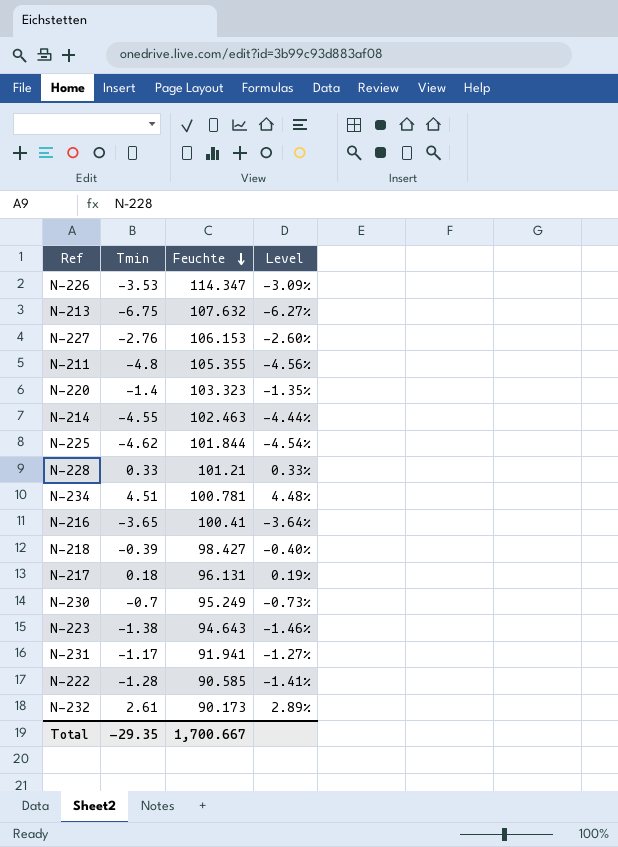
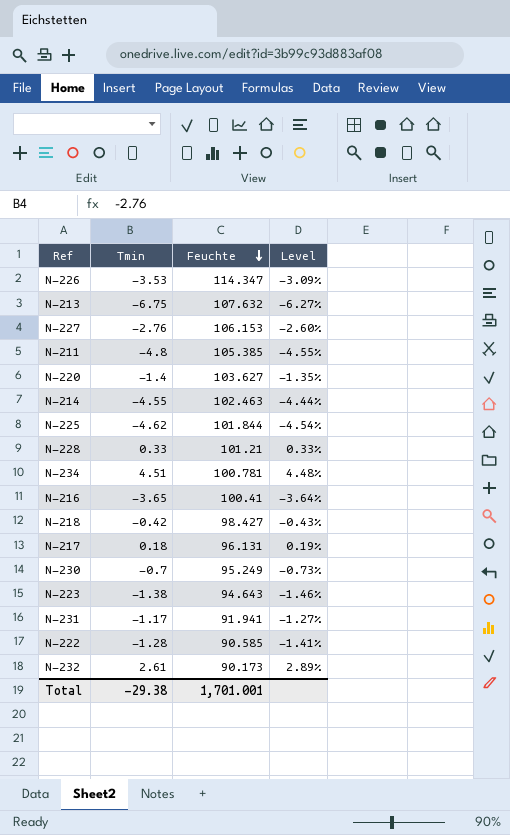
N-211 | Feuchte: 105.355 -> 105.385
N-211 | Level: -4.56% -> -4.55%
N-220 | Feuchte: 103.323 -> 103.627
N-218 | Tmin: -0.39 -> -0.42
N-218 | Level: -0.40% -> -0.43%
Total | Tmin: -29.35 -> -29.38
Total | Feuchte: 1,700.667 -> 1,701.001

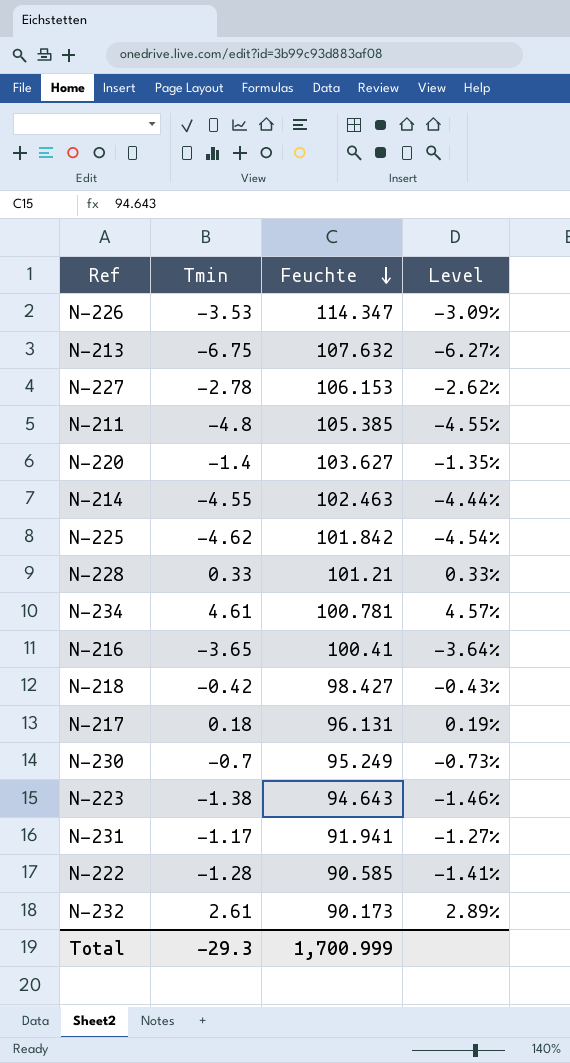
N-227 | Tmin: -2.76 -> -2.78
N-227 | Level: -2.60% -> -2.62%
N-225 | Feuchte: 101.844 -> 101.842
N-234 | Tmin: 4.51 -> 4.61
N-234 | Level: 4.48% -> 4.57%
Total | Tmin: -29.38 -> -29.3
Total | Feuchte: 1,701.001 -> 1,700.999

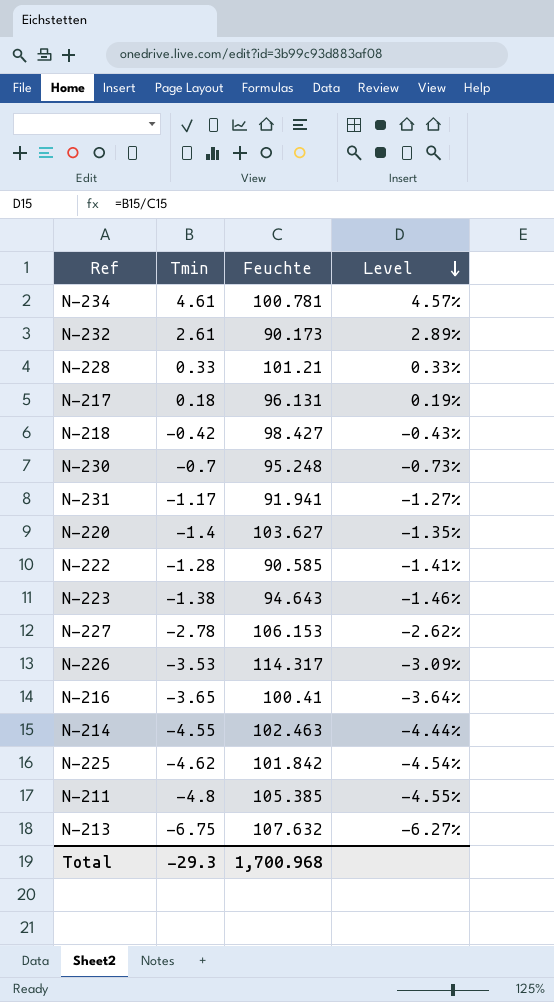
row order: Feuchte descending -> Level descending
N-230 | Feuchte: 95.249 -> 95.248
N-226 | Feuchte: 114.347 -> 114.317
Total | Feuchte: 1,700.999 -> 1,700.968

